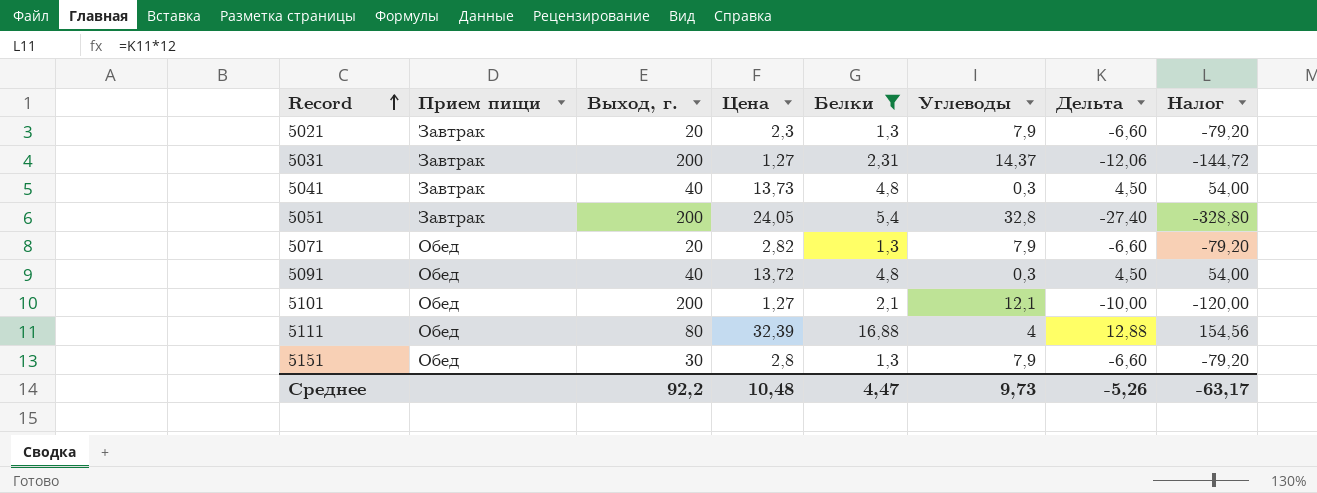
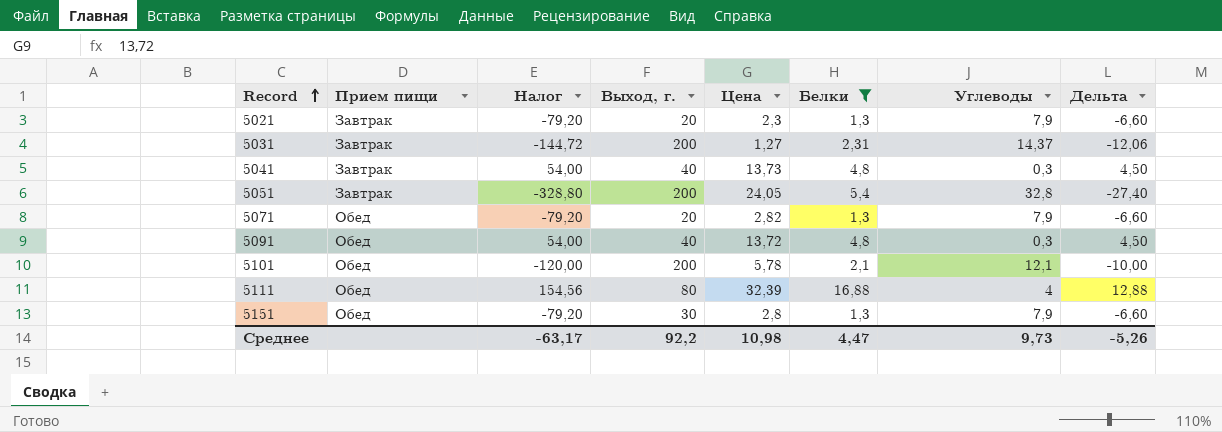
column Налог | position: 8 -> 3
5101 | Цена: 1,27 -> 5,78
Среднее | Цена: 10,48 -> 10,98

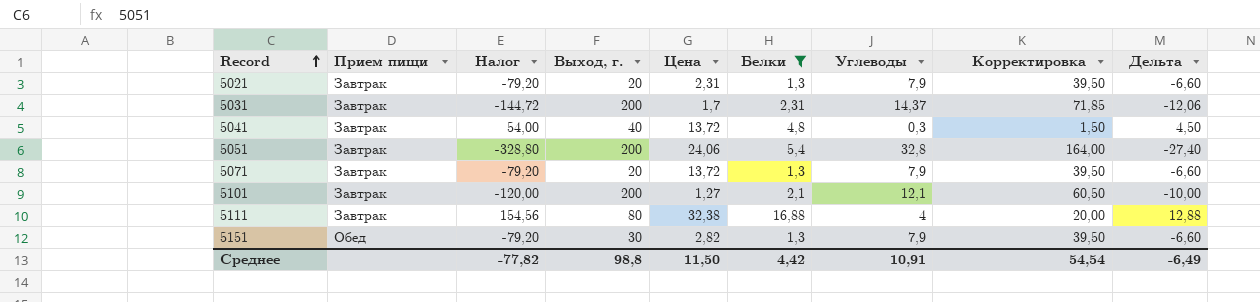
column Корректировка | formula: none -> [Углеводы] * 5
row 5091: Обед | 54,00 | 40 | 13,72 | 4,8 | 0,3 | 4,50 -> none
5021 | Цена: 2,3 -> 2,31
5031 | Цена: 1,27 -> 1,7
5041 | Цена: 13,73 -> 13,72
5051 | Цена: 24,05 -> 24,06
5071 | Прием пищи: Обед -> Завтрак
5071 | Цена: 2,82 -> 13,72
5101 | Прием пищи: Обед -> Завтрак
5101 | Цена: 5,78 -> 1,27
5111 | Прием пищи: Обед -> Завтрак
5111 | Цена: 32,39 -> 32,38
5151 | Цена: 2,8 -> 2,82
Среднее | Налог: -63,17 -> -77,82
Среднее | Выход, г.: 92,2 -> 98,8
Среднее | Цена: 10,98 -> 11,50
Среднее | Белки: 4,47 -> 4,42
Среднее | Углеводы: 9,73 -> 10,91
Среднее | Дельта: -5,26 -> -6,49

